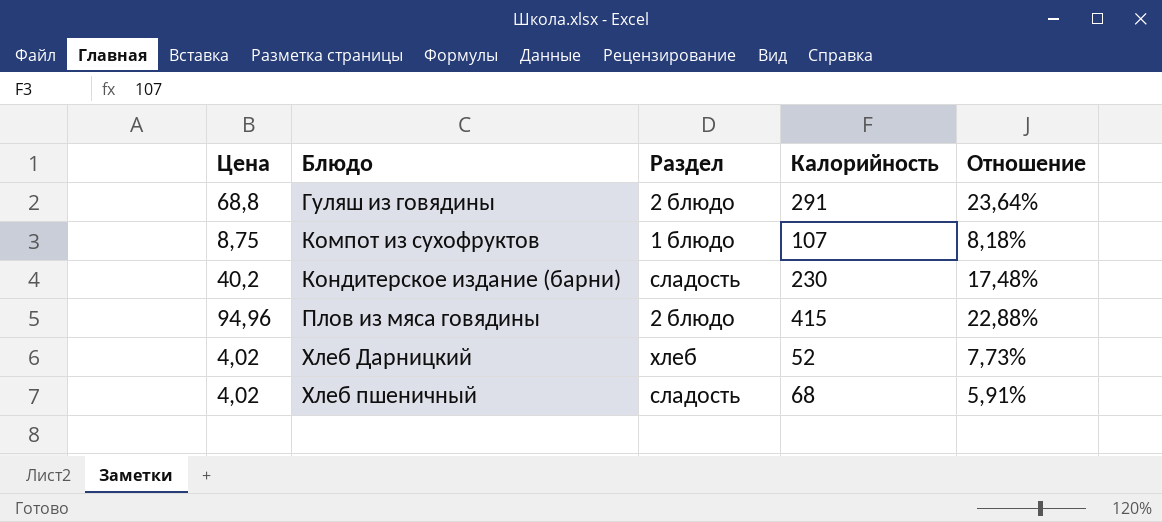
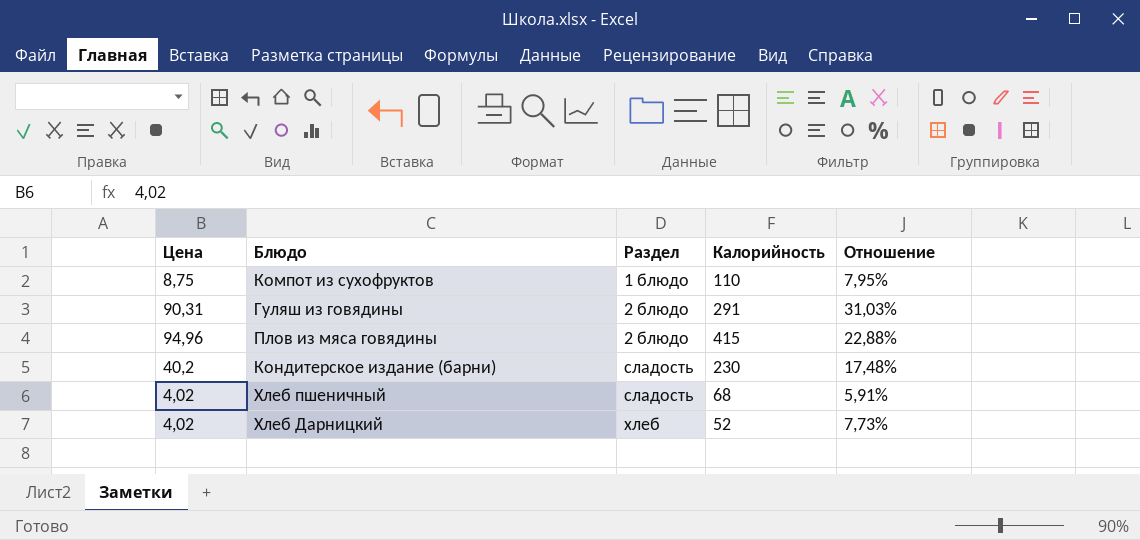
row order: Блюдо ascending -> Раздел ascending
Компот из сухофруктов | Калорийность: 107 -> 110
Компот из сухофруктов | Отношение: 8,18% -> 7,95%
Гуляш из говядины | Цена: 68,8 -> 90,31
Гуляш из говядины | Отношение: 23,64% -> 31,03%

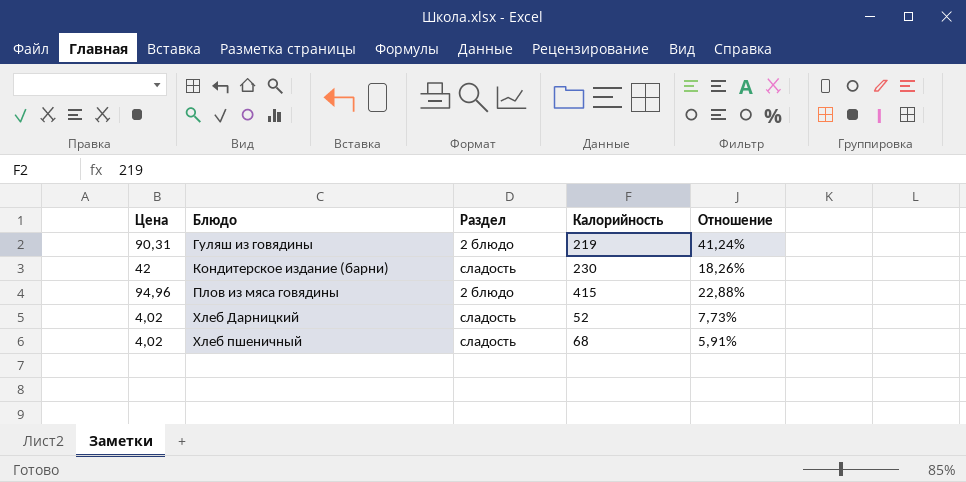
row order: Раздел ascending -> Блюдо ascending
row Компот из сухофруктов: 8,75 | 1 блюдо | 110 | 7,95% -> none
Гуляш из говядины | Калорийность: 291 -> 219
Гуляш из говядины | Отношение: 31,03% -> 41,24%
Кондитерское издание (барни) | Цена: 40,2 -> 42
Кондитерское издание (барни) | Отношение: 17,48% -> 18,26%
Хлеб Дарницкий | Раздел: хлеб -> сладость

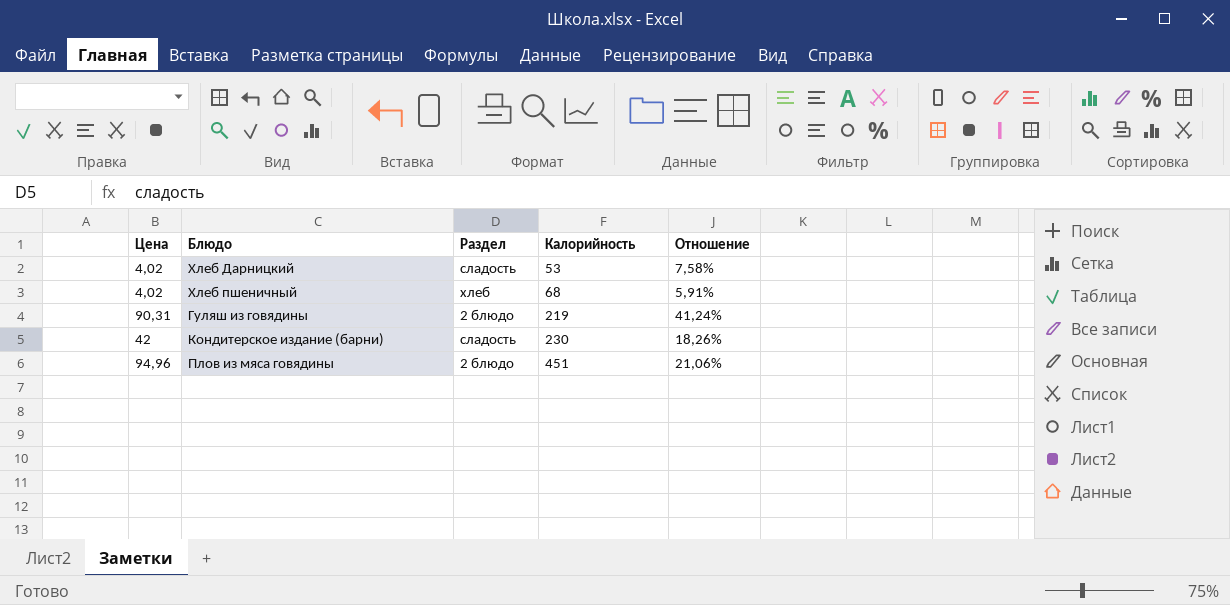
row order: Блюдо ascending -> Калорийность ascending
Хлеб Дарницкий | Калорийность: 52 -> 53
Хлеб Дарницкий | Отношение: 7,73% -> 7,58%
Хлеб пшеничный | Раздел: сладость -> хлеб
Плов из мяса говядины | Калорийность: 415 -> 451
Плов из мяса говядины | Отношение: 22,88% -> 21,06%

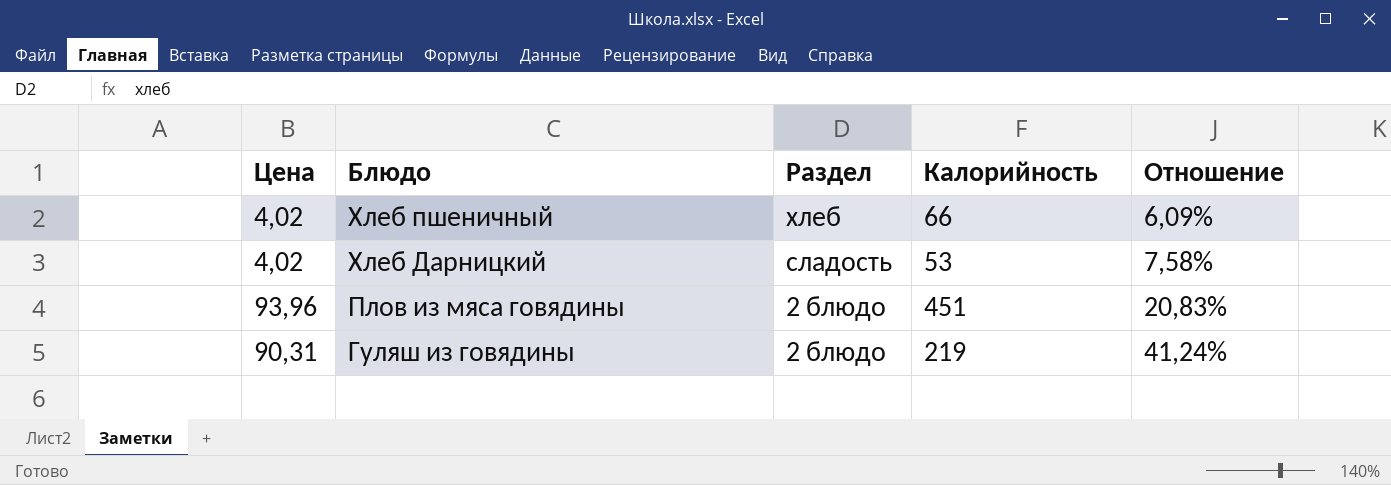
row order: Калорийность ascending -> Блюдо descending
row Кондитерское издание (барни): 42 | сладость | 230 | 18,26% -> none
Хлеб пшеничный | Калорийность: 68 -> 66
Хлеб пшеничный | Отношение: 5,91% -> 6,09%
Плов из мяса говядины | Цена: 94,96 -> 93,96
Плов из мяса говядины | Отношение: 21,06% -> 20,83%

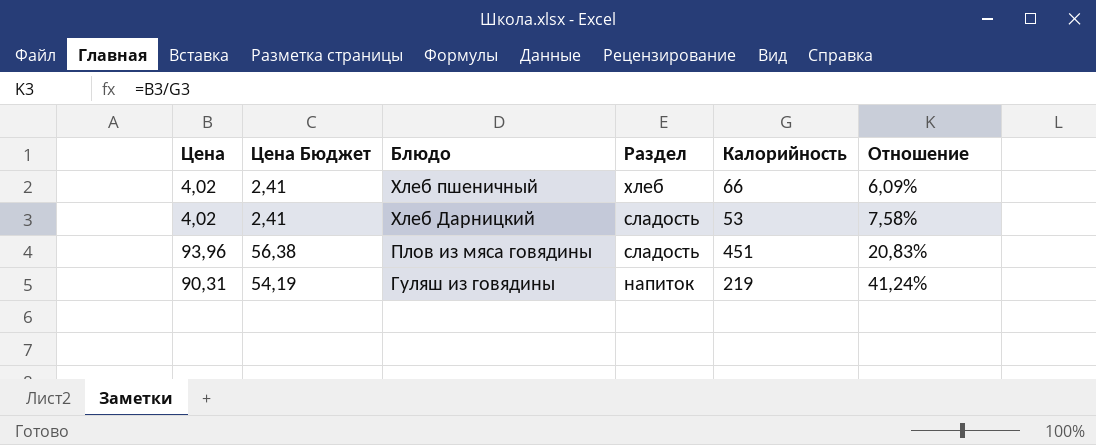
column Цена Бюджет | formula: none -> [Цена] * 0,6
Плов из мяса говядины | Раздел: 2 блюдо -> сладость
Гуляш из говядины | Раздел: 2 блюдо -> напиток

